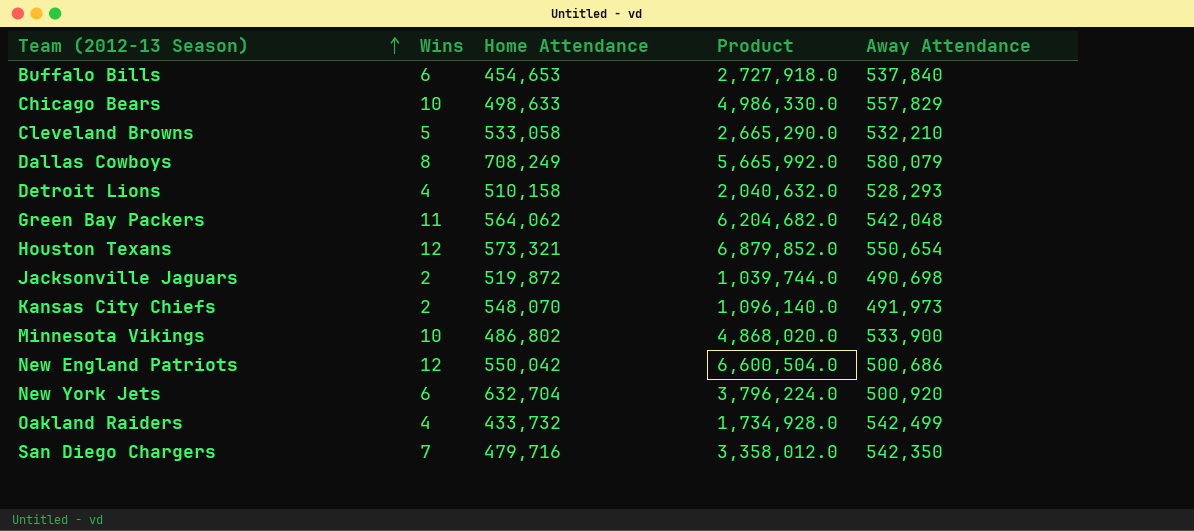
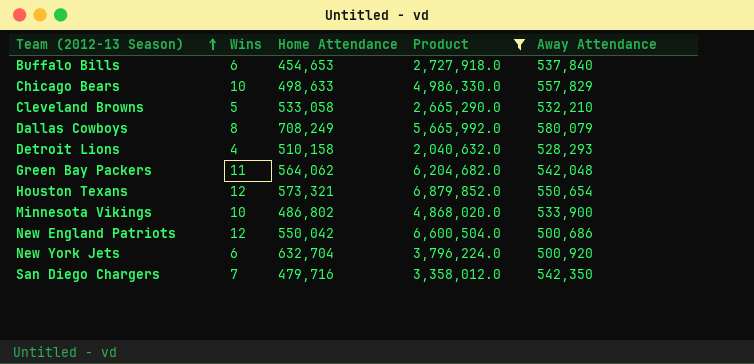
filter: none -> Product >= 2,040,632.0

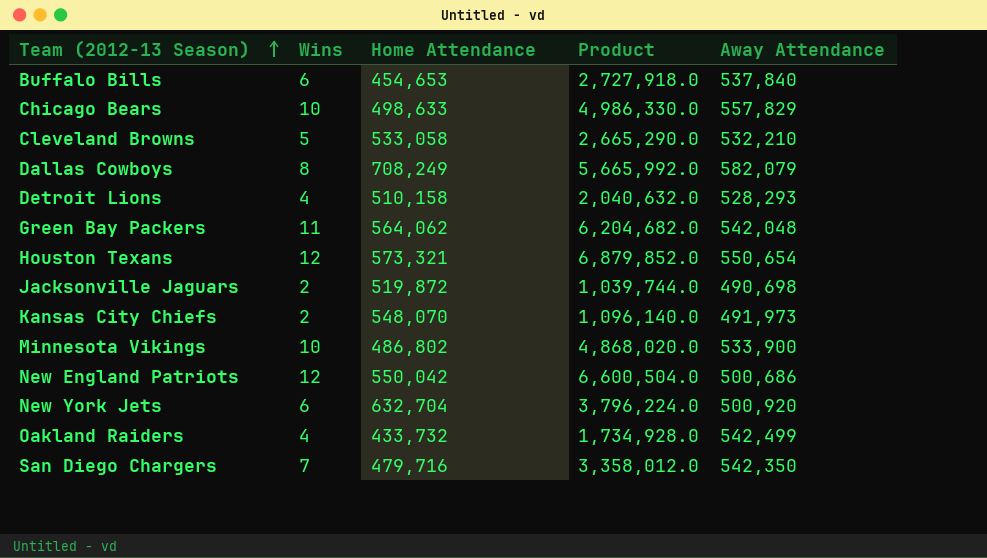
filter: Product >= 2,040,632.0 -> none
Dallas Cowboys | Away Attendance: 580,079 -> 582,079

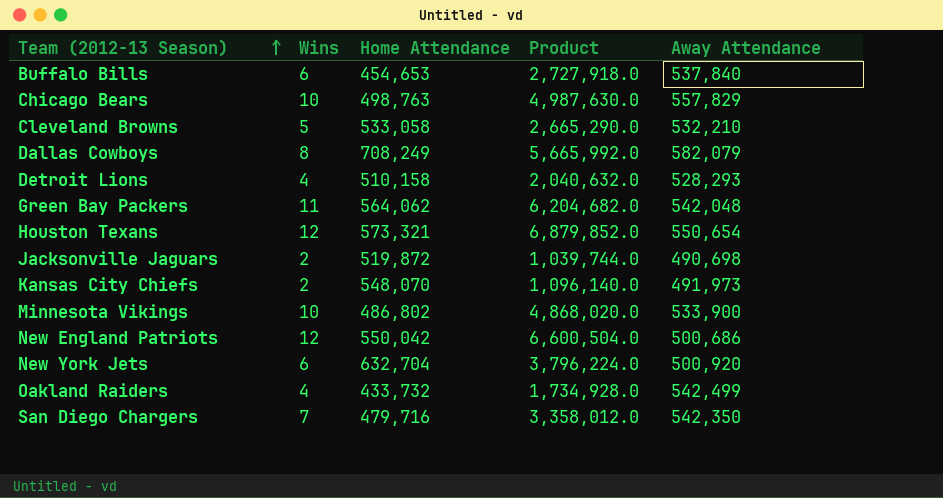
Chicago Bears | Home Attendance: 498,633 -> 498,763
Chicago Bears | Product: 4,986,330.0 -> 4,987,630.0

